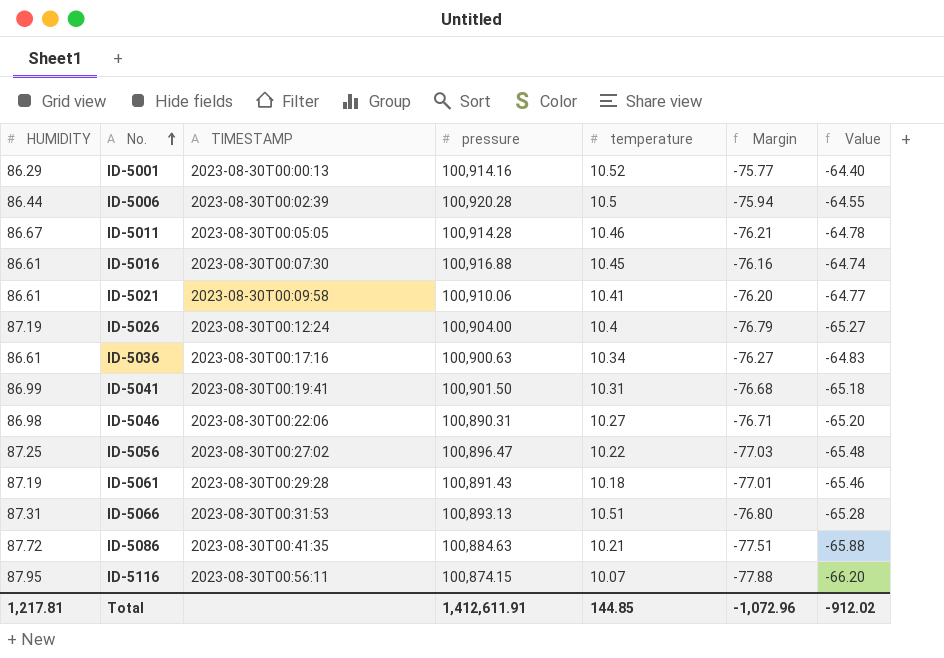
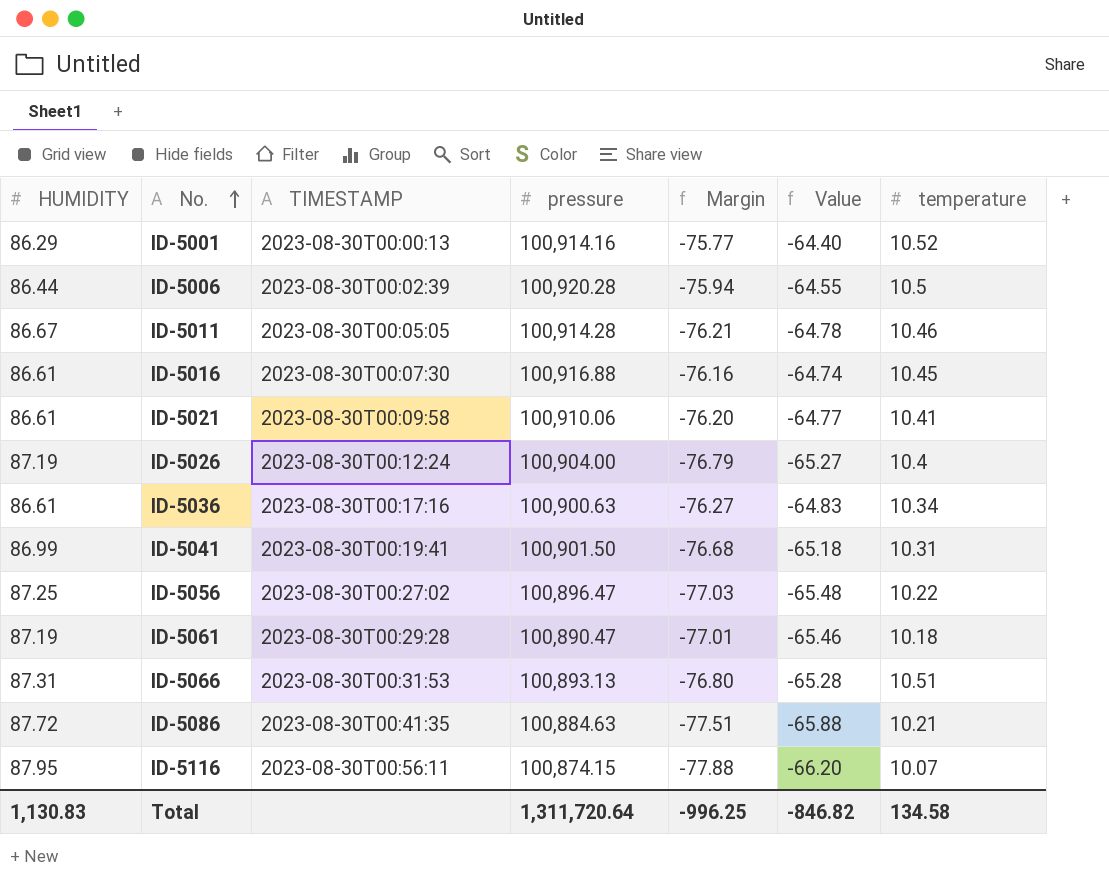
column temperature | position: 5 -> 7
row ID-5046: 86.98 | 2023-08-30T00:22:06 | 100,890.31 | 10.27 | -76.71 | -65.20 -> none
ID-5061 | pressure: 100,891.43 -> 100,890.47
Total | HUMIDITY: 1,217.81 -> 1,130.83
Total | pressure: 1,412,611.91 -> 1,311,720.64
Total | Margin: -1,072.96 -> -996.25
Total | Value: -912.02 -> -846.82
Total | temperature: 144.85 -> 134.58

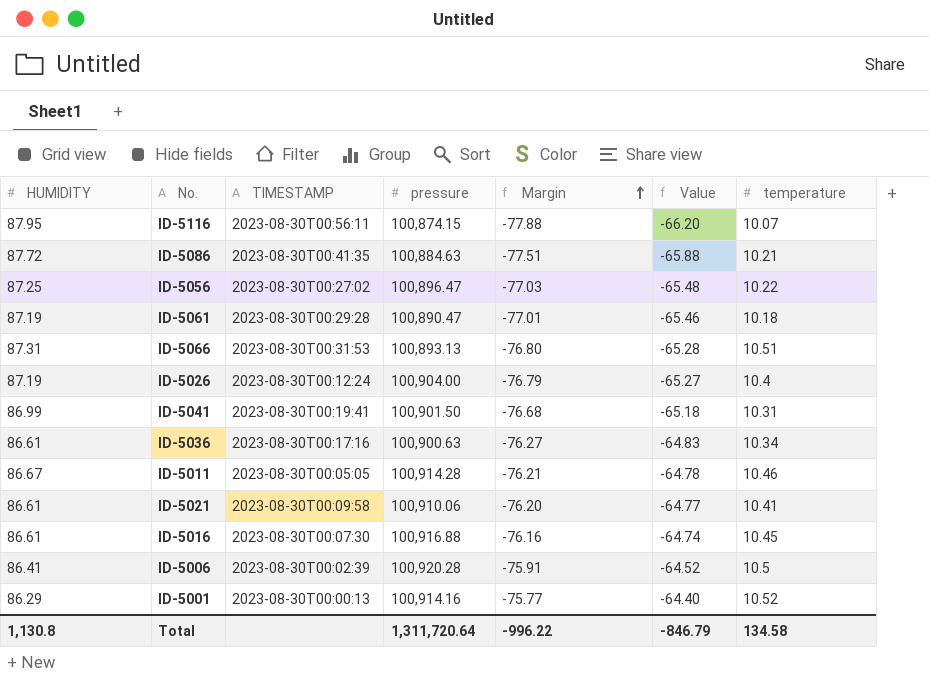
row order: No. ascending -> Margin ascending
ID-5006 | HUMIDITY: 86.44 -> 86.41
ID-5006 | Margin: -75.94 -> -75.91
ID-5006 | Value: -64.55 -> -64.52
Total | HUMIDITY: 1,130.83 -> 1,130.8
Total | Margin: -996.25 -> -996.22
Total | Value: -846.82 -> -846.79

